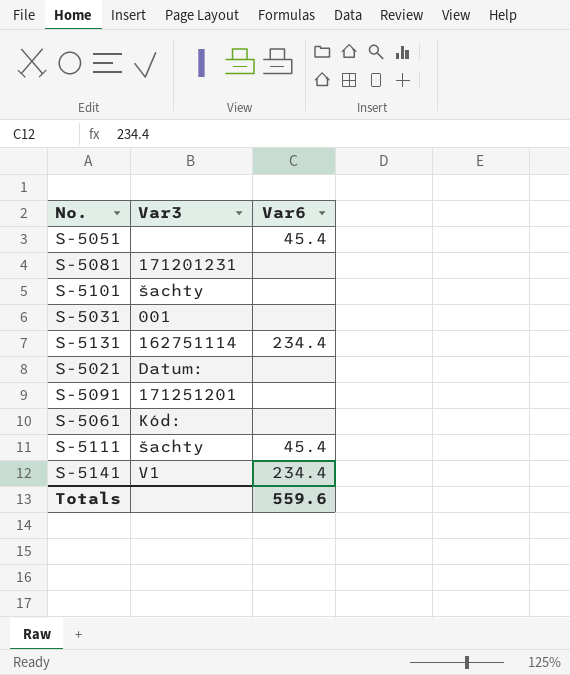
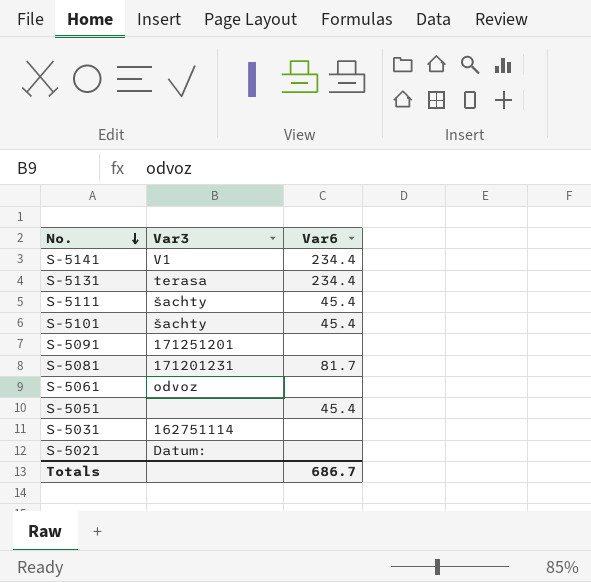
row order: none -> No. descending
S-5131 | Var3: 162751114 -> terasa
S-5101 | Var6: none -> 45.4
S-5081 | Var6: none -> 81.7
S-5061 | Var3: Kód: -> odvoz
S-5031 | Var3: 001 -> 162751114
Totals | Var6: 559.6 -> 686.7

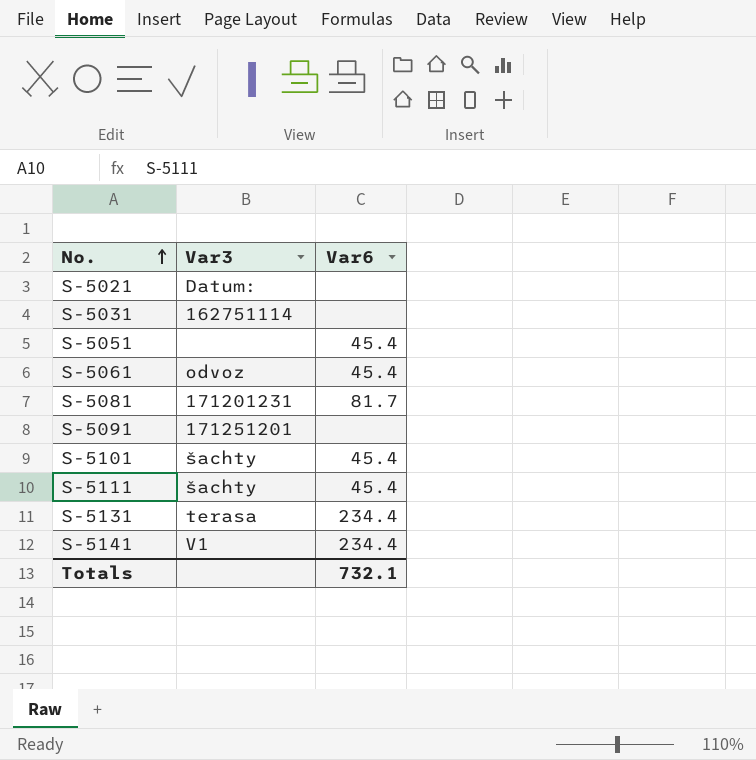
row order: No. descending -> No. ascending
S-5061 | Var6: none -> 45.4
Totals | Var6: 686.7 -> 732.1

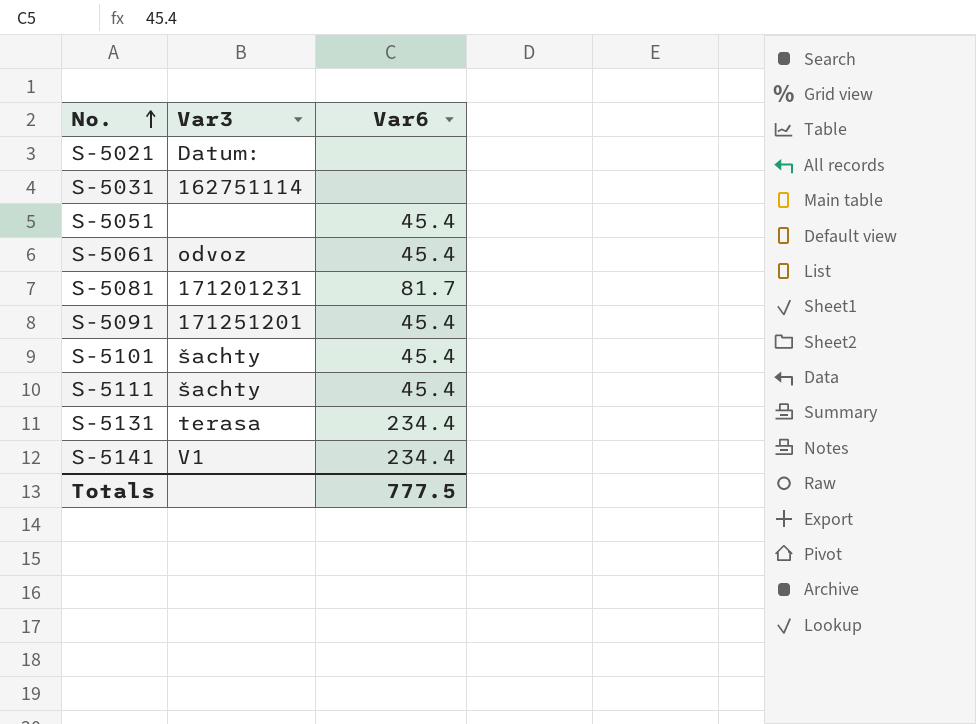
S-5091 | Var6: none -> 45.4
Totals | Var6: 732.1 -> 777.5

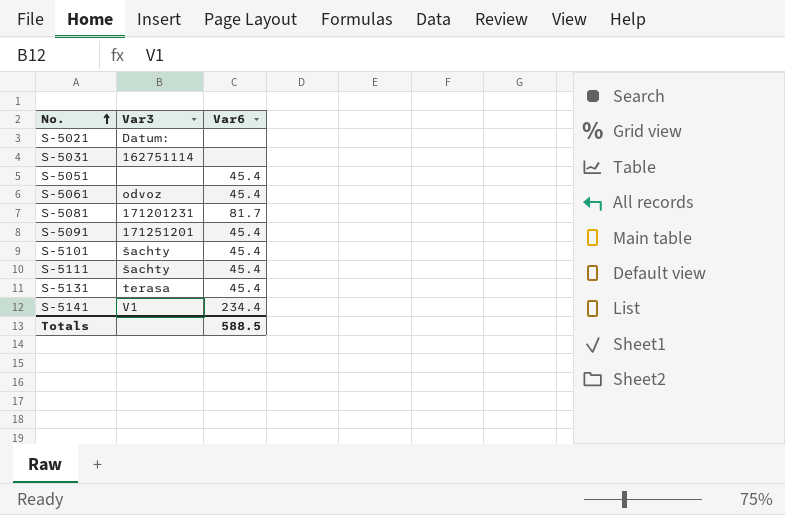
S-5131 | Var6: 234.4 -> 45.4
Totals | Var6: 777.5 -> 588.5

